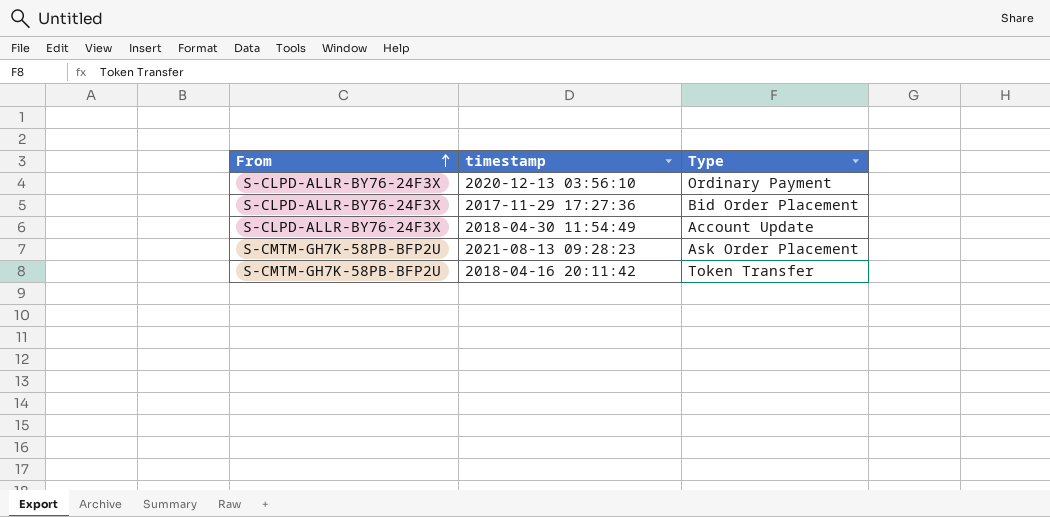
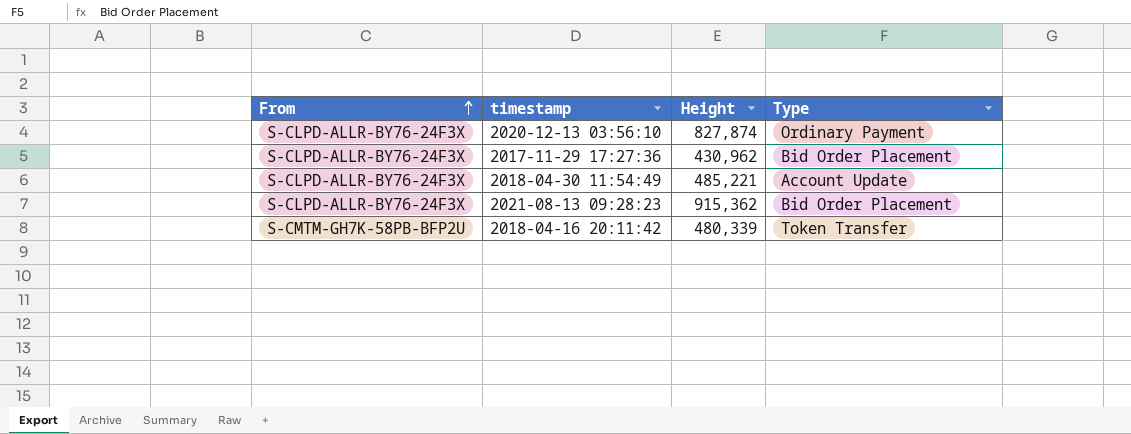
column Height | position: none -> 3
2021-08-13 09:28:23 | From: S-CMTM-GH7K-58PB-BFP2U -> S-CLPD-ALLR-BY76-24F3X
2021-08-13 09:28:23 | Type: Ask Order Placement -> Bid Order Placement

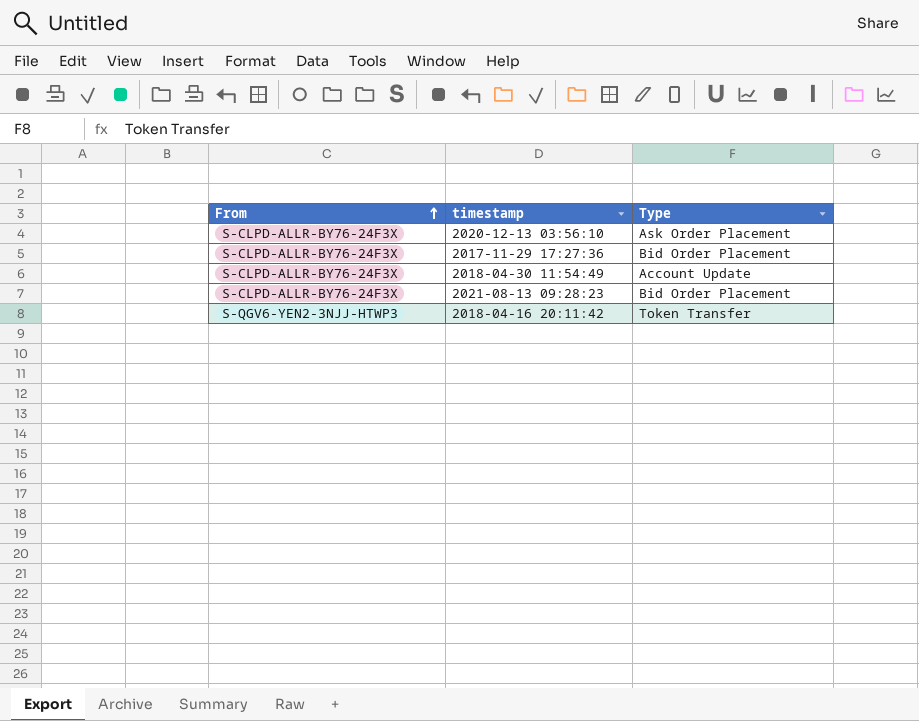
column Height | position: 3 -> none
2020-12-13 03:56:10 | Type: Ordinary Payment -> Ask Order Placement
2018-04-16 20:11:42 | From: S-CMTM-GH7K-58PB-BFP2U -> S-QGV6-YEN2-3NJJ-HTWP3

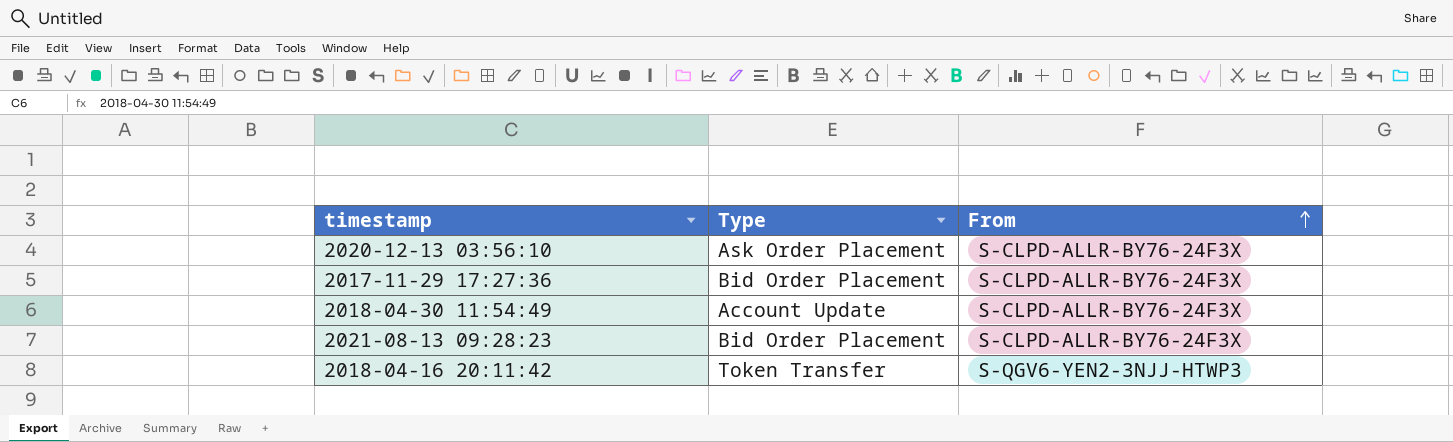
column From | position: 1 -> 3

